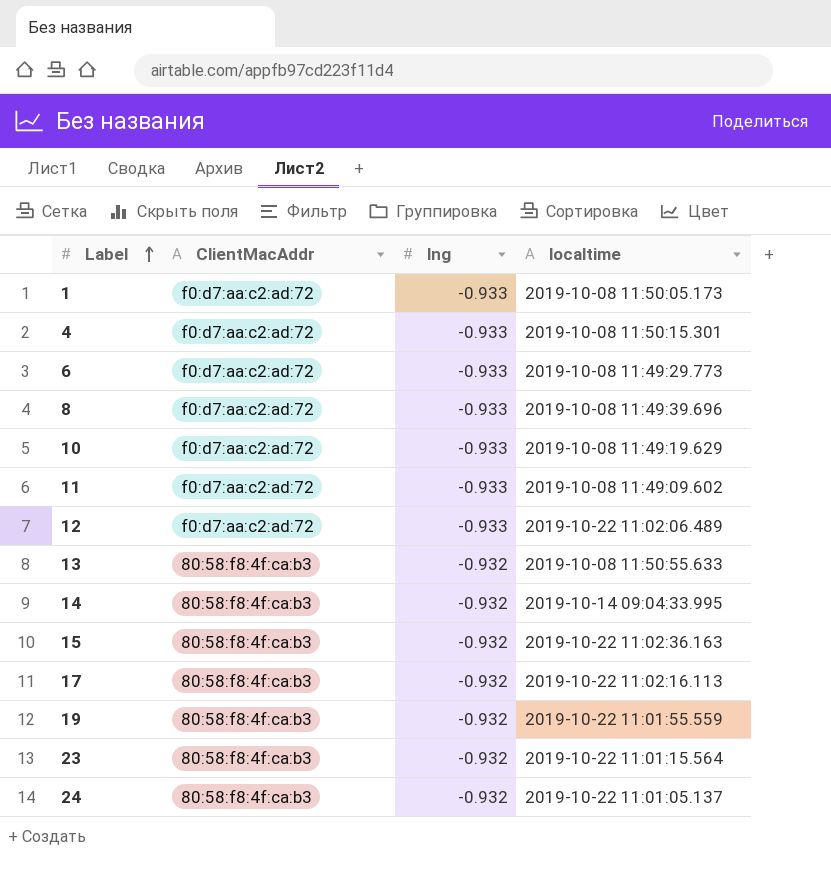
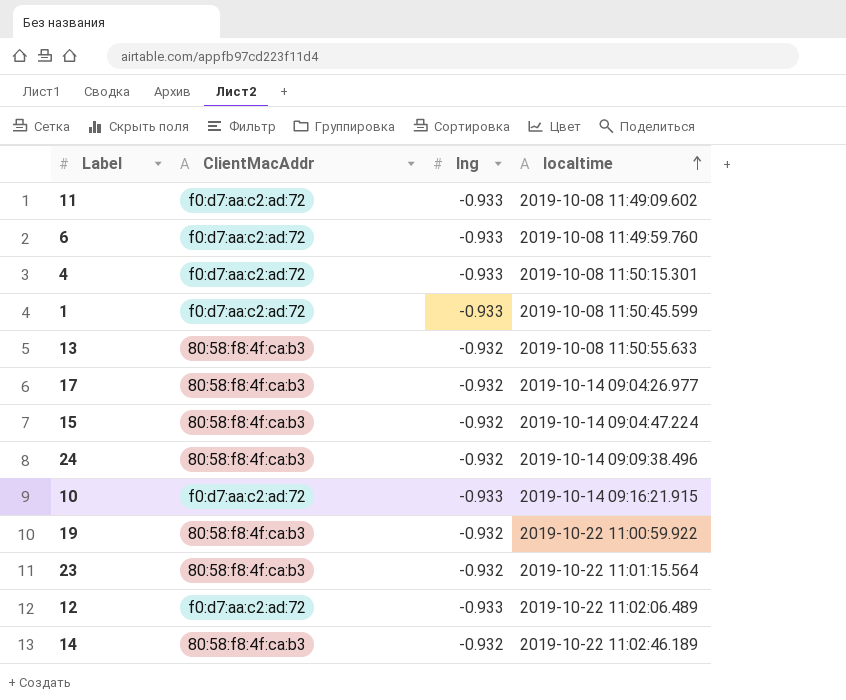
row order: Label ascending -> localtime ascending
row 8: f0:d7:aa:c2:ad:72 | -0.933 | 2019-10-08 11:49:39.696 -> none
6 | localtime: 2019-10-08 11:49:29.773 -> 2019-10-08 11:49:59.760
1 | localtime: 2019-10-08 11:50:05.173 -> 2019-10-08 11:50:45.599
17 | localtime: 2019-10-22 11:02:16.113 -> 2019-10-14 09:04:26.977
15 | localtime: 2019-10-22 11:02:36.163 -> 2019-10-14 09:04:47.224
24 | localtime: 2019-10-22 11:01:05.137 -> 2019-10-14 09:09:38.496
10 | localtime: 2019-10-08 11:49:19.629 -> 2019-10-14 09:16:21.915
19 | localtime: 2019-10-22 11:01:55.559 -> 2019-10-22 11:00:59.922
14 | localtime: 2019-10-14 09:04:33.995 -> 2019-10-22 11:02:46.189

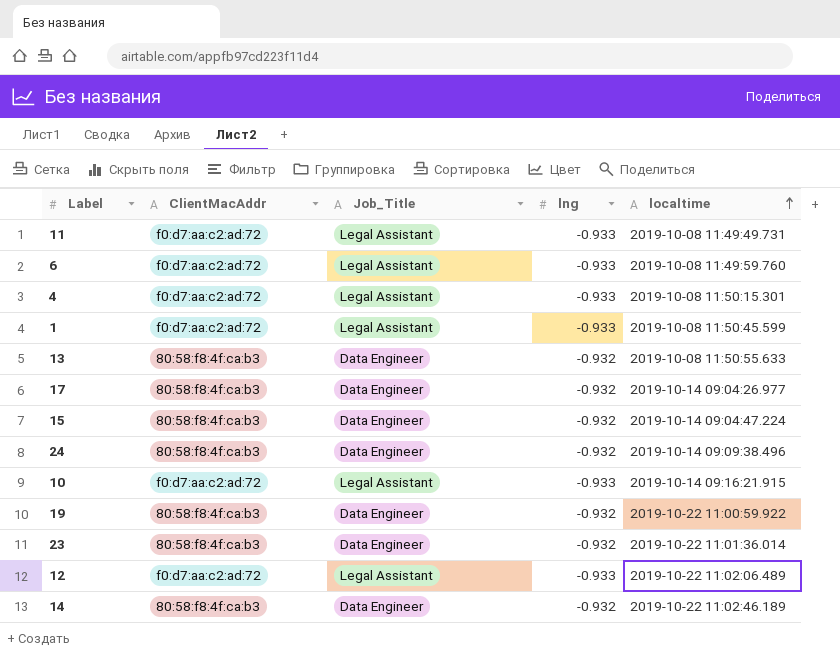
column Job_Title | position: none -> 3
11 | localtime: 2019-10-08 11:49:09.602 -> 2019-10-08 11:49:49.731
23 | localtime: 2019-10-22 11:01:15.564 -> 2019-10-22 11:01:36.014

